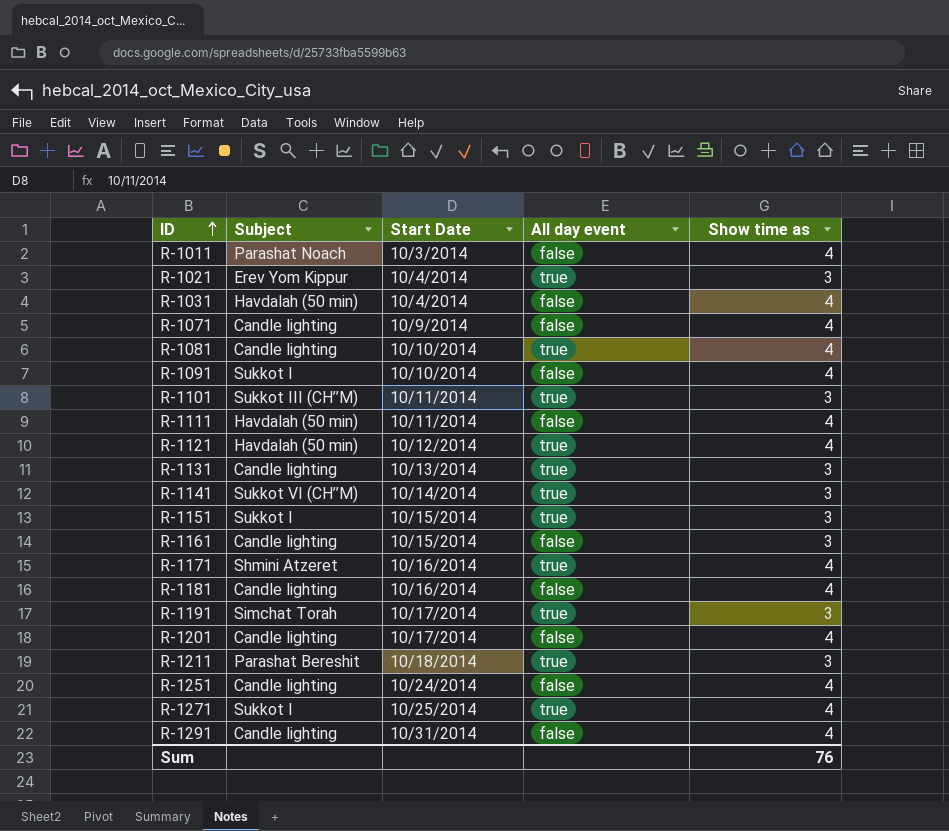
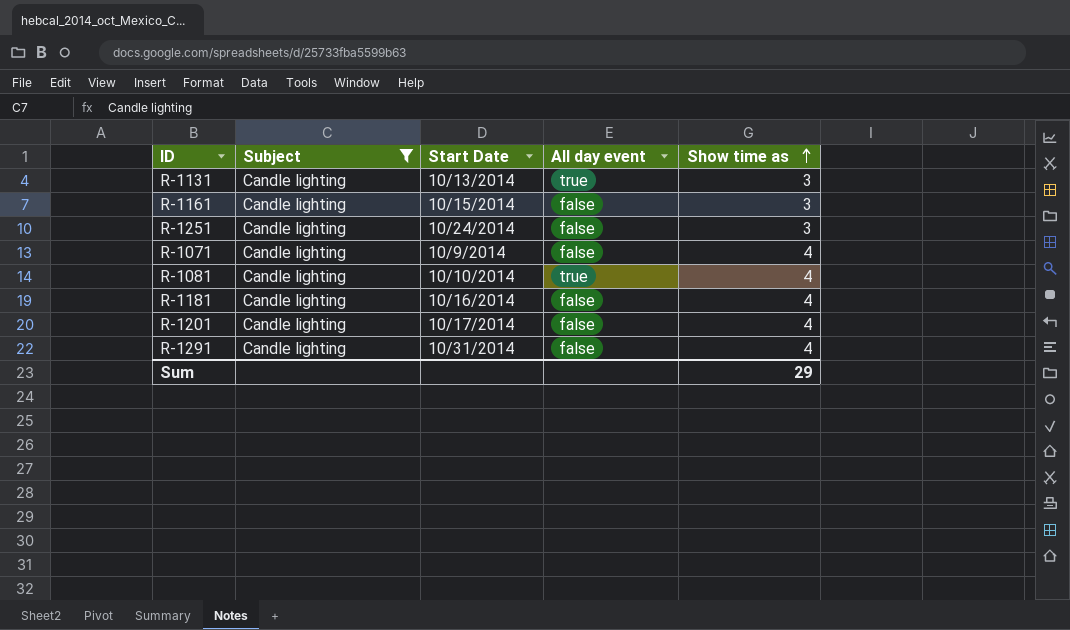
filter: none -> Subject = Candle lighting
row order: ID ascending -> Show time as ascending
R-1251 | Show time as: 4 -> 3
Sum | Show time as: 76 -> 29

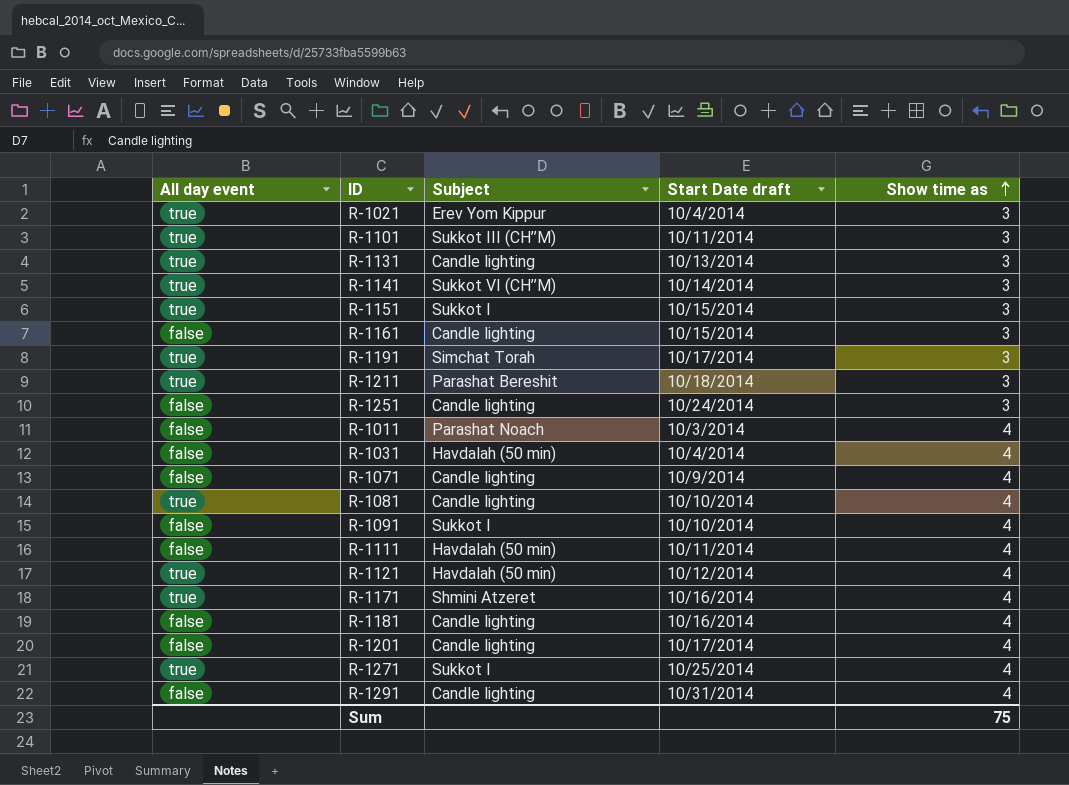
filter: Subject = Candle lighting -> none
column All day event | position: 4 -> 1
column name: Start Date -> Start Date draft
Sum | Show time as: 29 -> 75

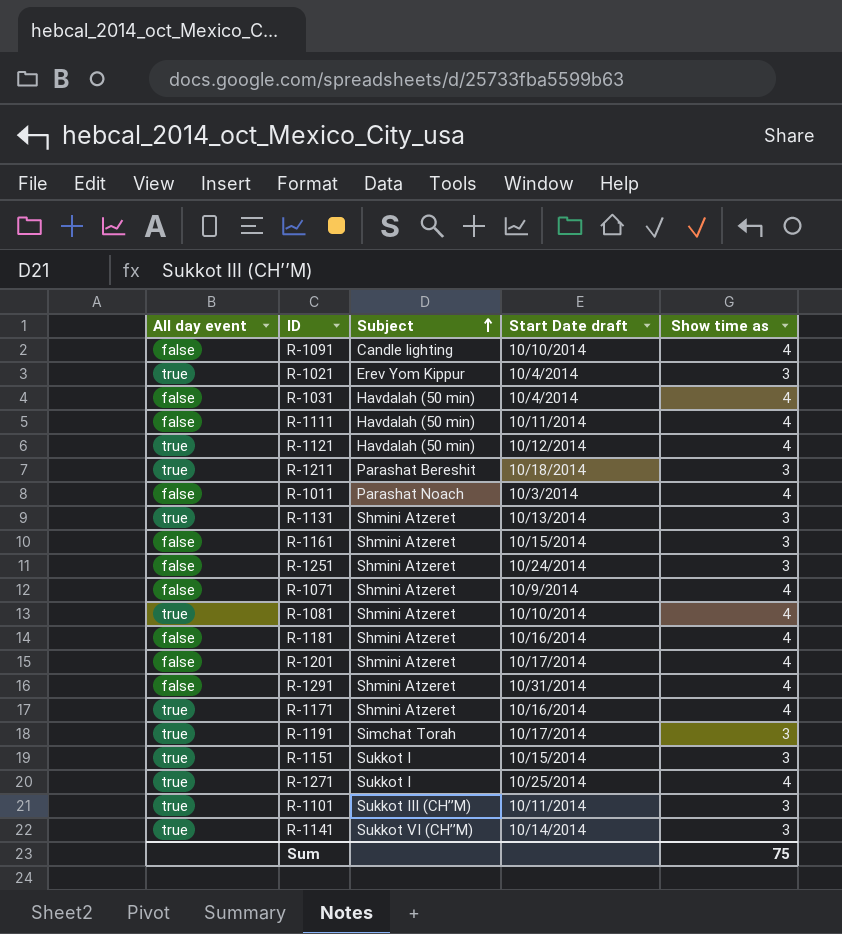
row order: Show time as ascending -> Subject ascending
R-1091 | Subject: Sukkot I -> Candle lighting
R-1131 | Subject: Candle lighting -> Shmini Atzeret
R-1161 | Subject: Candle lighting -> Shmini Atzeret
R-1251 | Subject: Candle lighting -> Shmini Atzeret
R-1071 | Subject: Candle lighting -> Shmini Atzeret
R-1081 | Subject: Candle lighting -> Shmini Atzeret
R-1181 | Subject: Candle lighting -> Shmini Atzeret
R-1201 | Subject: Candle lighting -> Shmini Atzeret
R-1291 | Subject: Candle lighting -> Shmini Atzeret

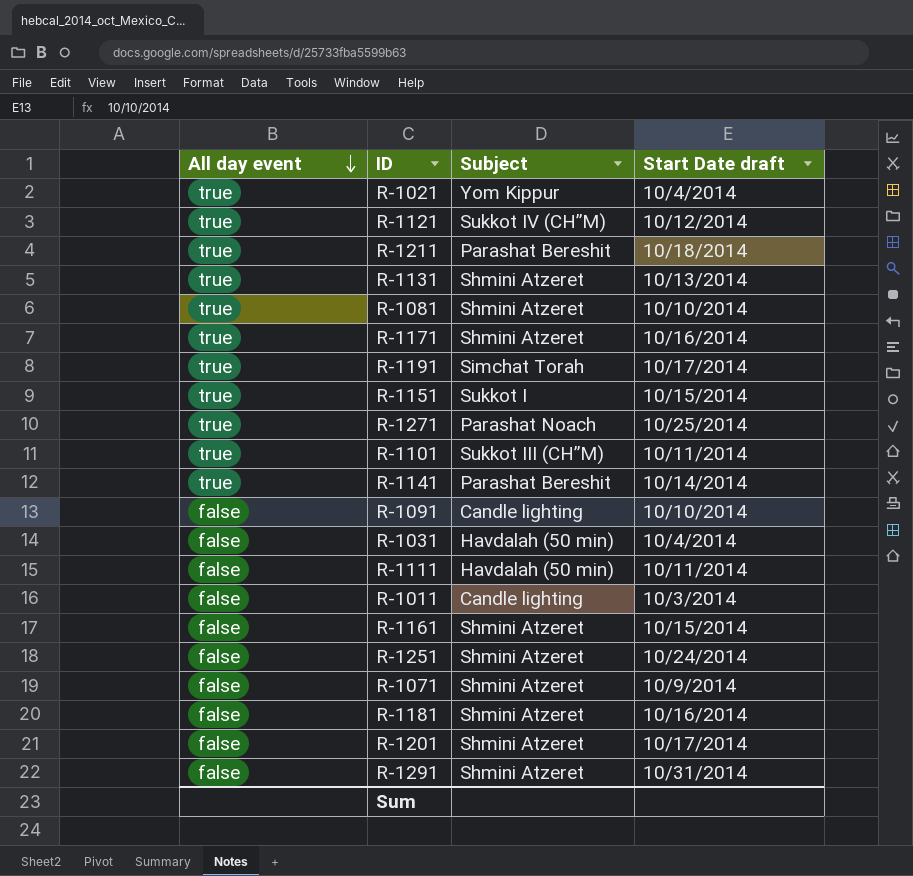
row order: Subject ascending -> All day event descending
column Show time as | position: 5 -> none
R-1021 | Subject: Erev Yom Kippur -> Yom Kippur
R-1121 | Subject: Havdalah (50 min) -> Sukkot IV (CH’’M)
R-1271 | Subject: Sukkot I -> Parashat Noach
R-1141 | Subject: Sukkot VI (CH’’M) -> Parashat Bereshit
R-1011 | Subject: Parashat Noach -> Candle lighting

